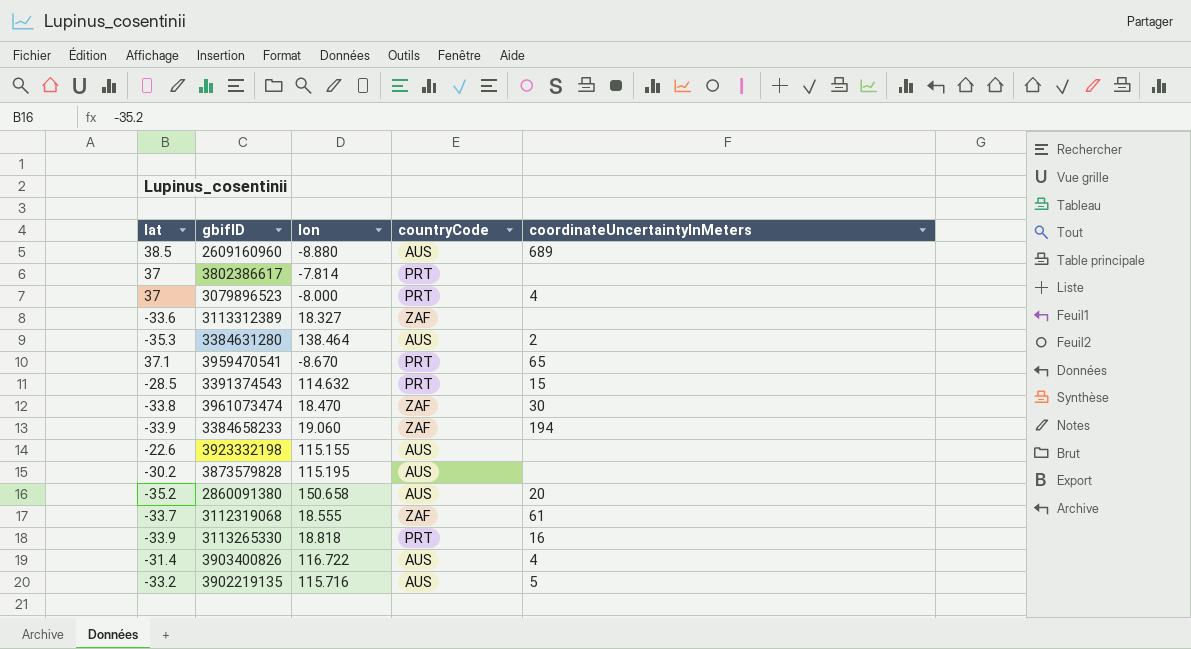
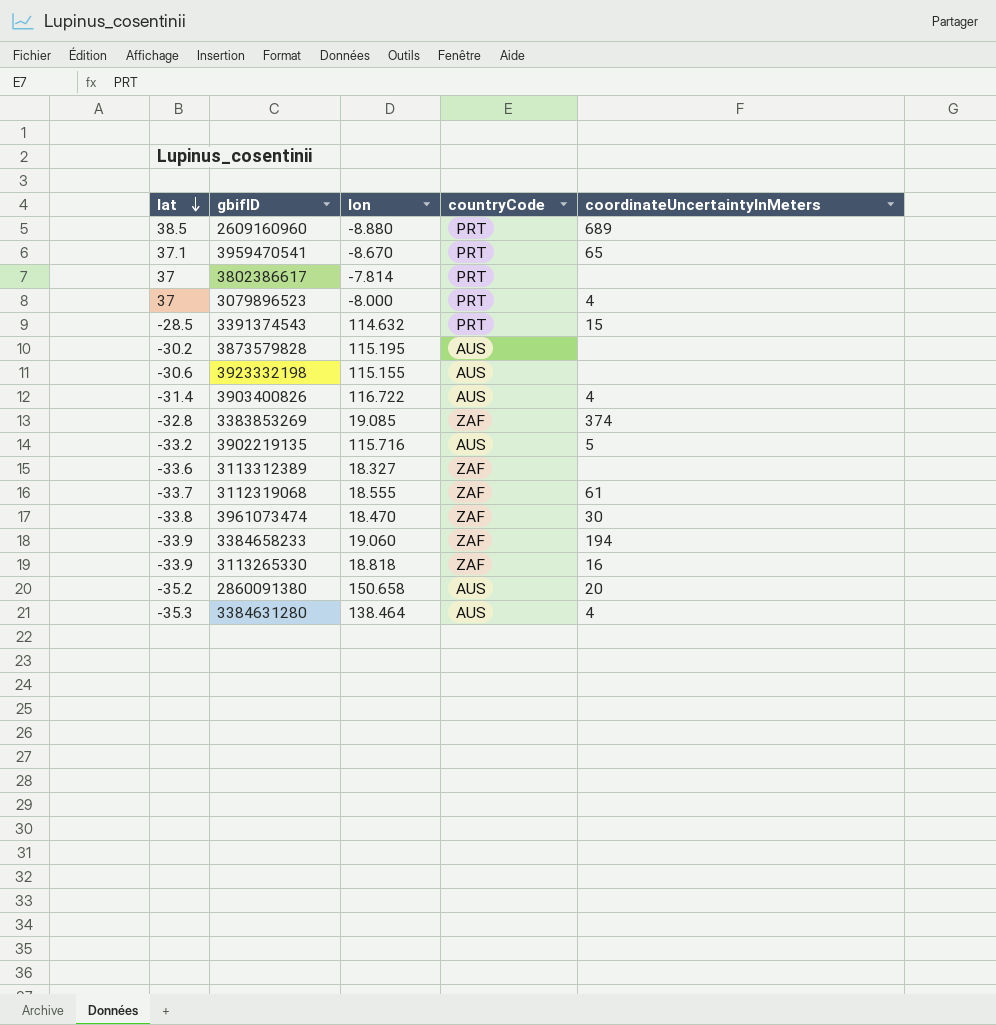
row order: none -> lat descending
2609160960 | countryCode: AUS -> PRT
3923332198 | lat: -22.6 -> -30.6
row 3383853269: none -> -32.8 | 19.085 | ZAF | 374
3113265330 | countryCode: PRT -> ZAF
3384631280 | coordinateUncertaintyInMeters: 2 -> 4

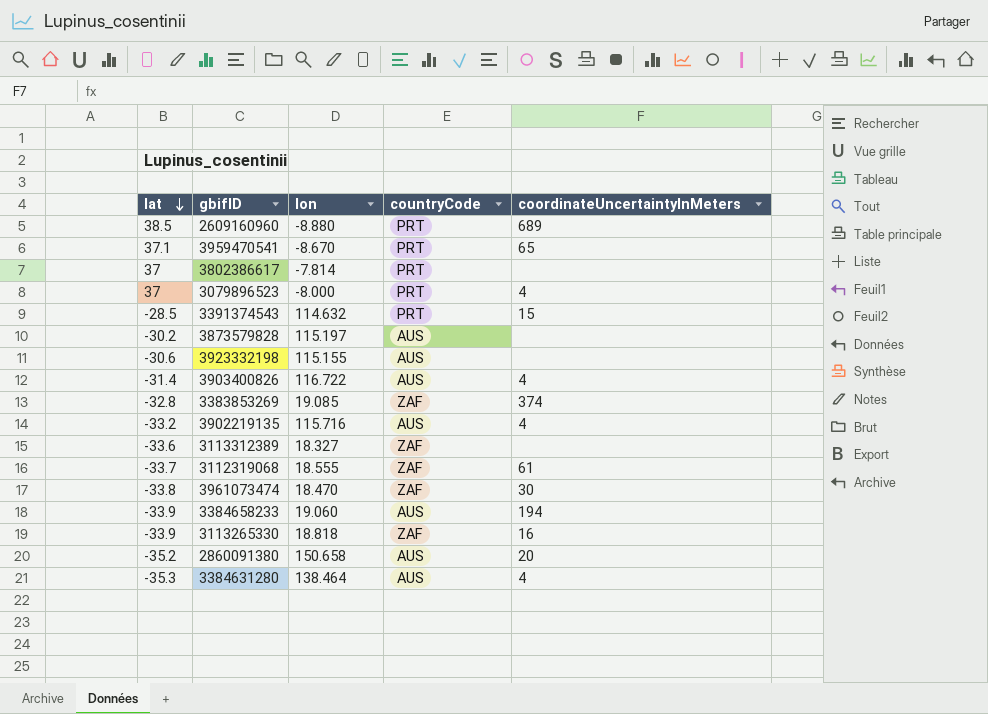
3873579828 | lon: 115.195 -> 115.197
3902219135 | coordinateUncertaintyInMeters: 5 -> 4
3384658233 | countryCode: ZAF -> AUS

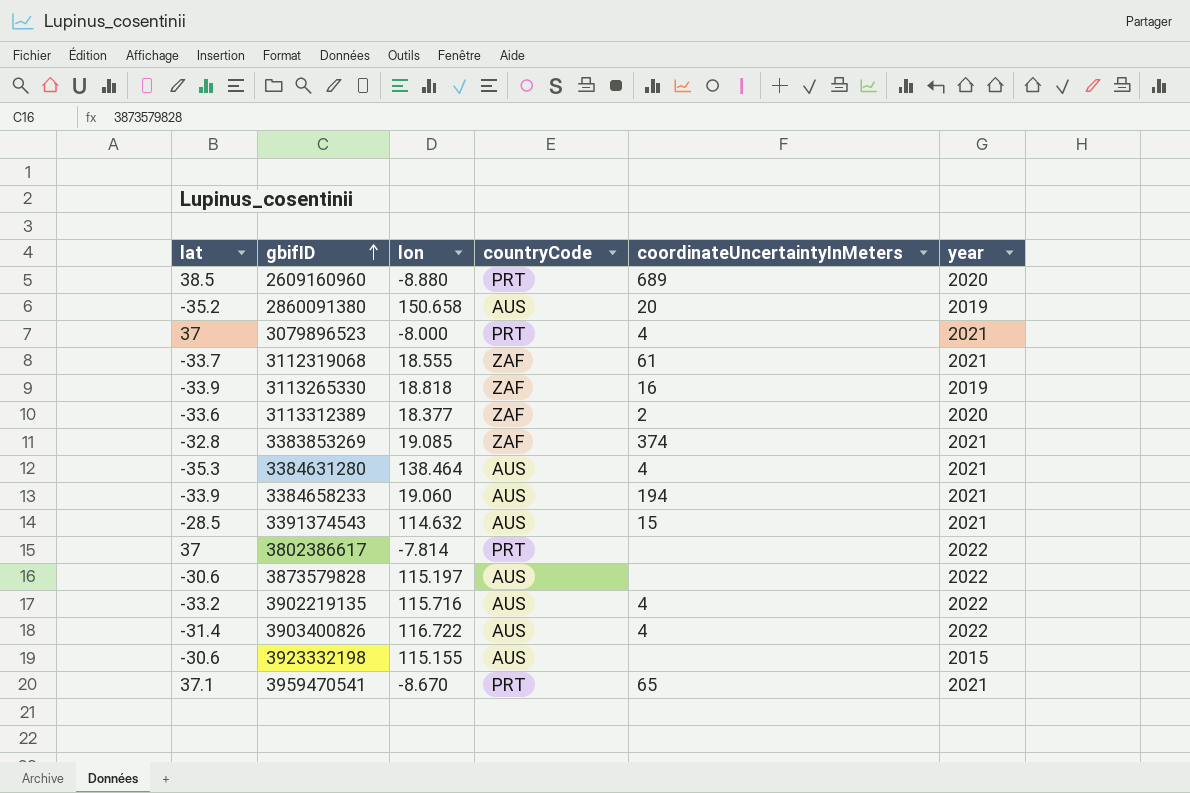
row order: lat descending -> gbifID ascending
column year | position: none -> 6
row 3961073474: -33.8 | 18.470 | ZAF | 30 -> none
3113312389 | lon: 18.327 -> 18.377
3113312389 | coordinateUncertaintyInMeters: none -> 2
3391374543 | countryCode: PRT -> AUS
3873579828 | lat: -30.2 -> -30.6

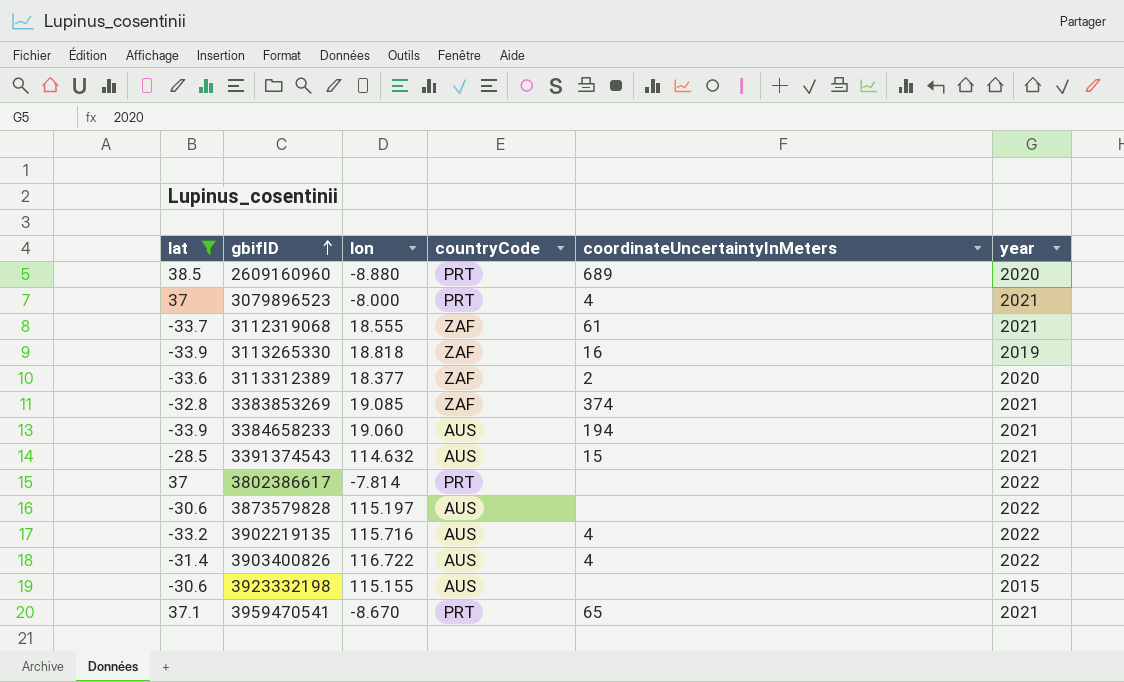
filter: none -> lat >= -33.9

